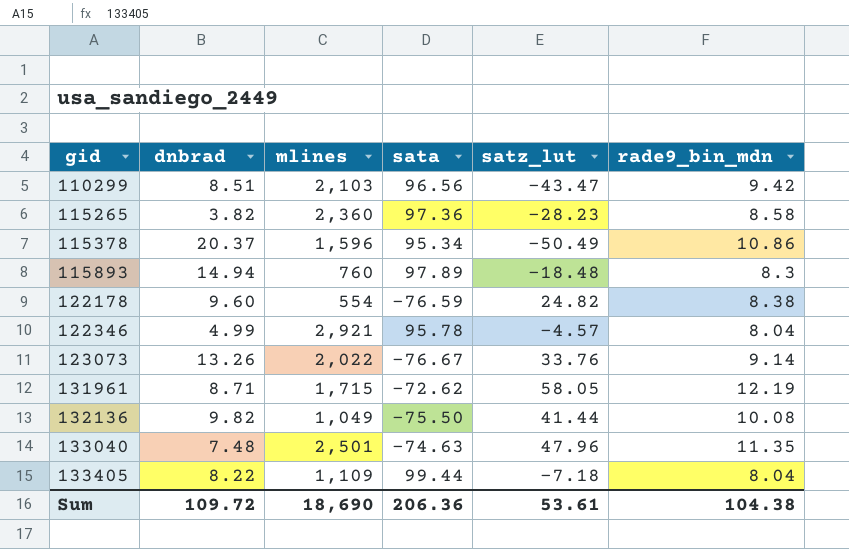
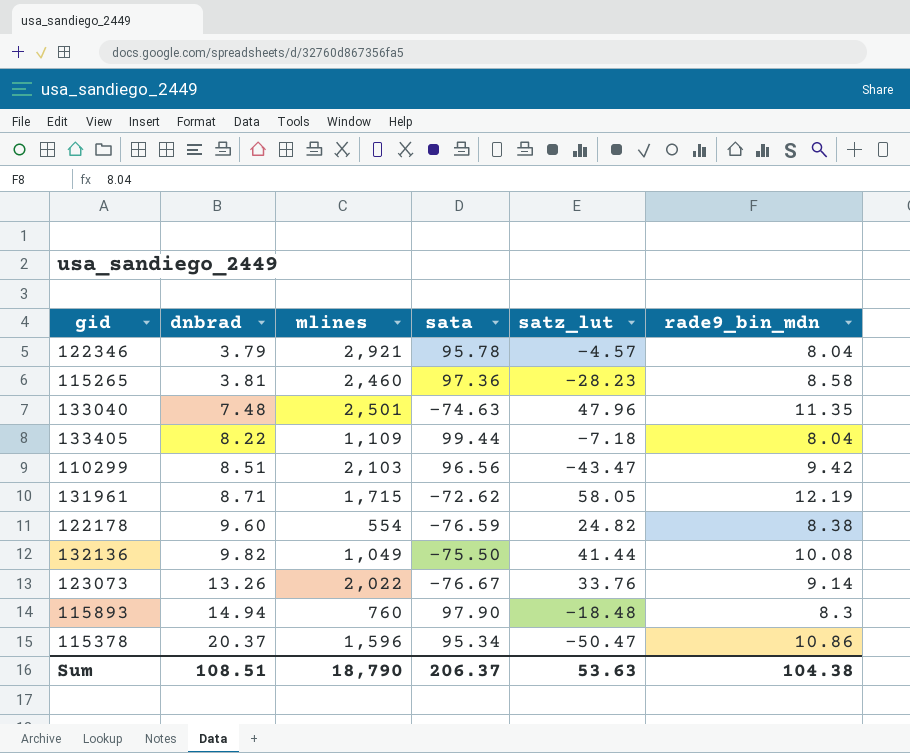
row order: gid ascending -> dnbrad ascending
122346 | dnbrad: 4.99 -> 3.79
115265 | dnbrad: 3.82 -> 3.81
115265 | mlines: 2,360 -> 2,460
115893 | sata: 97.89 -> 97.90
115378 | satz_lut: -50.49 -> -50.47
Sum | dnbrad: 109.72 -> 108.51
Sum | mlines: 18,690 -> 18,790
Sum | sata: 206.36 -> 206.37
Sum | satz_lut: 53.61 -> 53.63

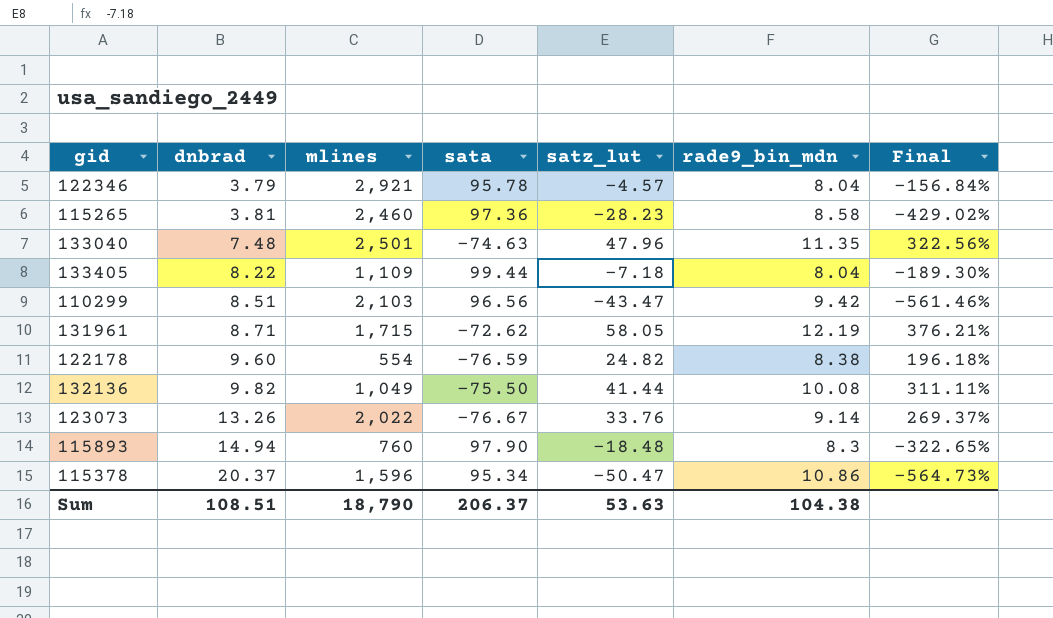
column Final | formula: none -> ([satz_lut] - [rade9_bin_mdn]) / [rade9_bin_mdn]

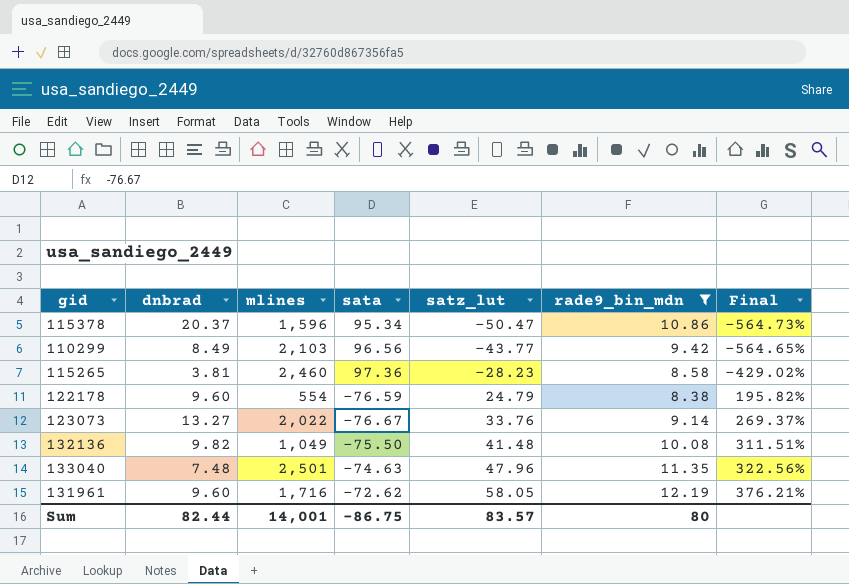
filter: none -> rade9_bin_mdn >= 8.38
row order: dnbrad ascending -> satz_lut ascending
110299 | dnbrad: 8.51 -> 8.49
110299 | satz_lut: -43.47 -> -43.77
110299 | Final: -561.46% -> -564.65%
122178 | satz_lut: 24.82 -> 24.79
122178 | Final: 196.18% -> 195.82%
123073 | dnbrad: 13.26 -> 13.27
132136 | satz_lut: 41.44 -> 41.48
132136 | Final: 311.11% -> 311.51%
131961 | dnbrad: 8.71 -> 9.60
131961 | mlines: 1,715 -> 1,716
Sum | dnbrad: 108.51 -> 82.44
Sum | mlines: 18,790 -> 14,001
Sum | sata: 206.37 -> -86.75
Sum | satz_lut: 53.63 -> 83.57
Sum | rade9_bin_mdn: 104.38 -> 80

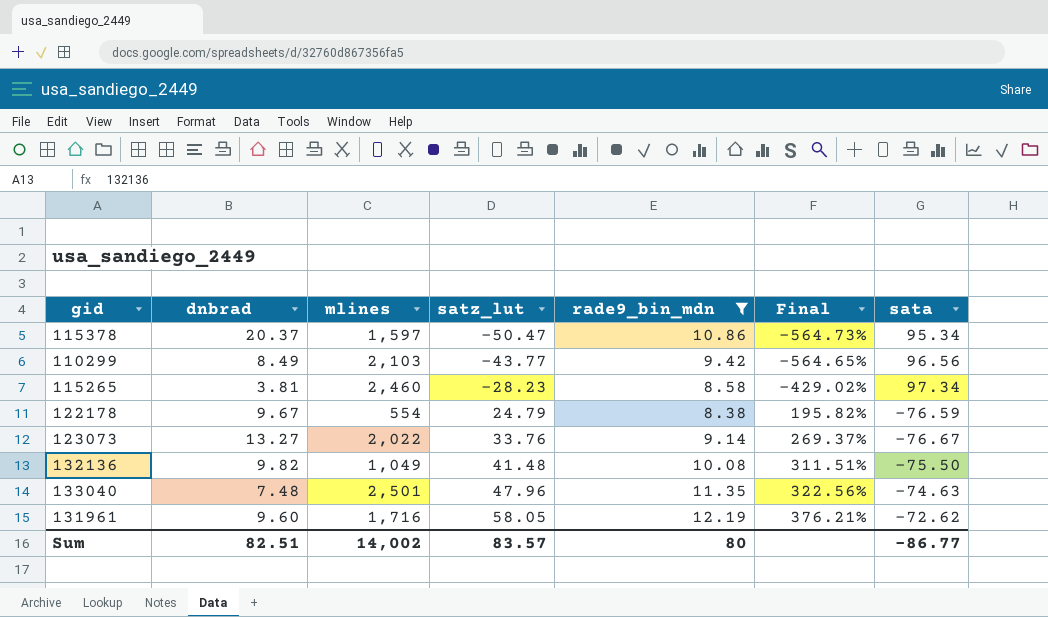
column sata | position: 4 -> 7
115378 | mlines: 1,596 -> 1,597
115265 | sata: 97.36 -> 97.34
122178 | dnbrad: 9.60 -> 9.67
Sum | dnbrad: 82.44 -> 82.51
Sum | mlines: 14,001 -> 14,002
Sum | sata: -86.75 -> -86.77

